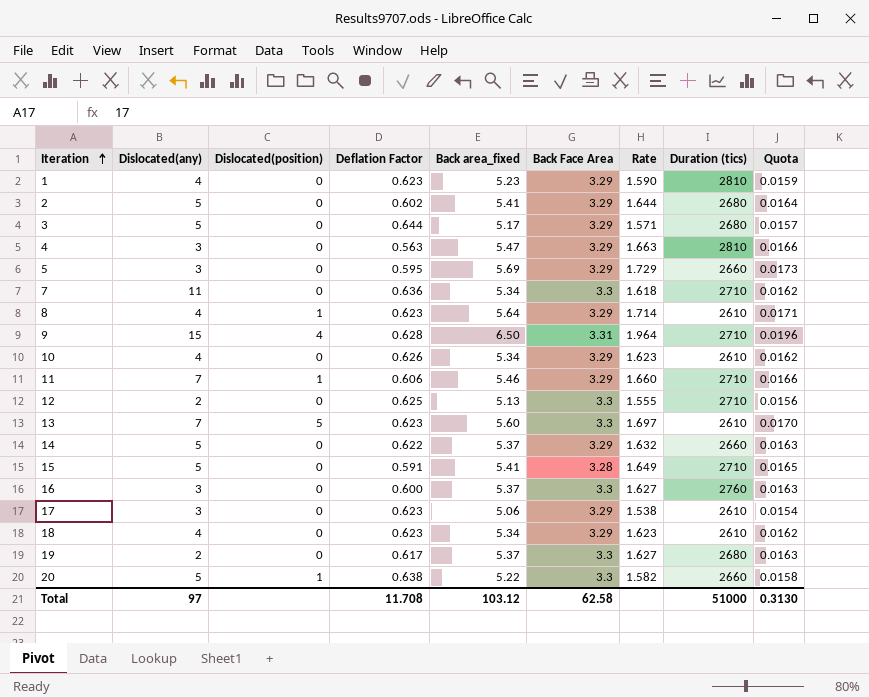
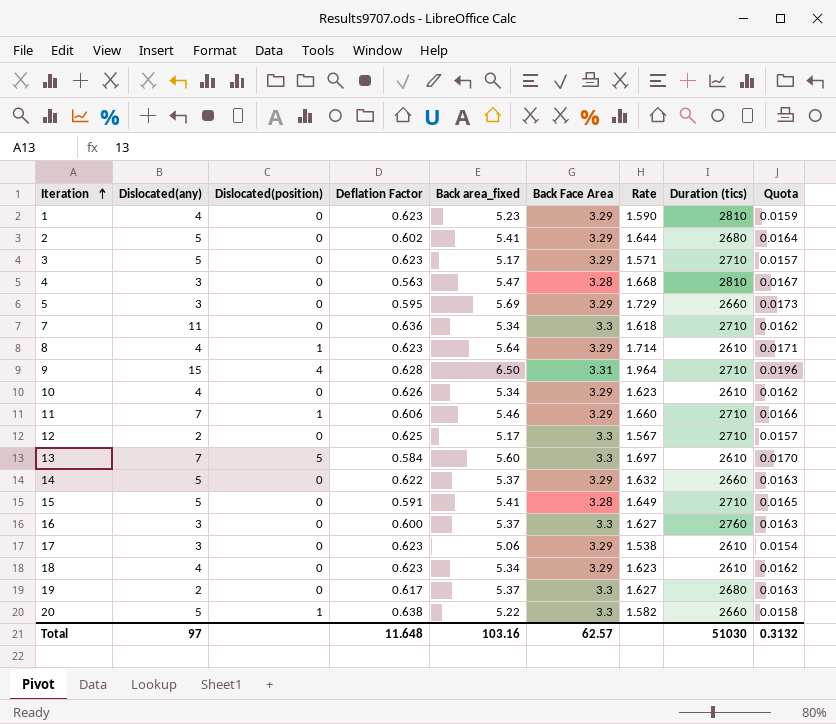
3 | Deflation Factor: 0.644 -> 0.623
3 | Duration (tics): 2680 -> 2710
4 | Back Face Area: 3.29 -> 3.28
4 | Rate: 1.663 -> 1.668
4 | Quota: 0.0166 -> 0.0167
12 | Back area_fixed: 5.13 -> 5.17
12 | Rate: 1.555 -> 1.567
12 | Quota: 0.0156 -> 0.0157
13 | Deflation Factor: 0.623 -> 0.584
Total | Deflation Factor: 11.708 -> 11.648
Total | Back area_fixed: 103.12 -> 103.16
Total | Back Face Area: 62.58 -> 62.57
Total | Duration (tics): 51000 -> 51030
Total | Quota: 0.3130 -> 0.3132

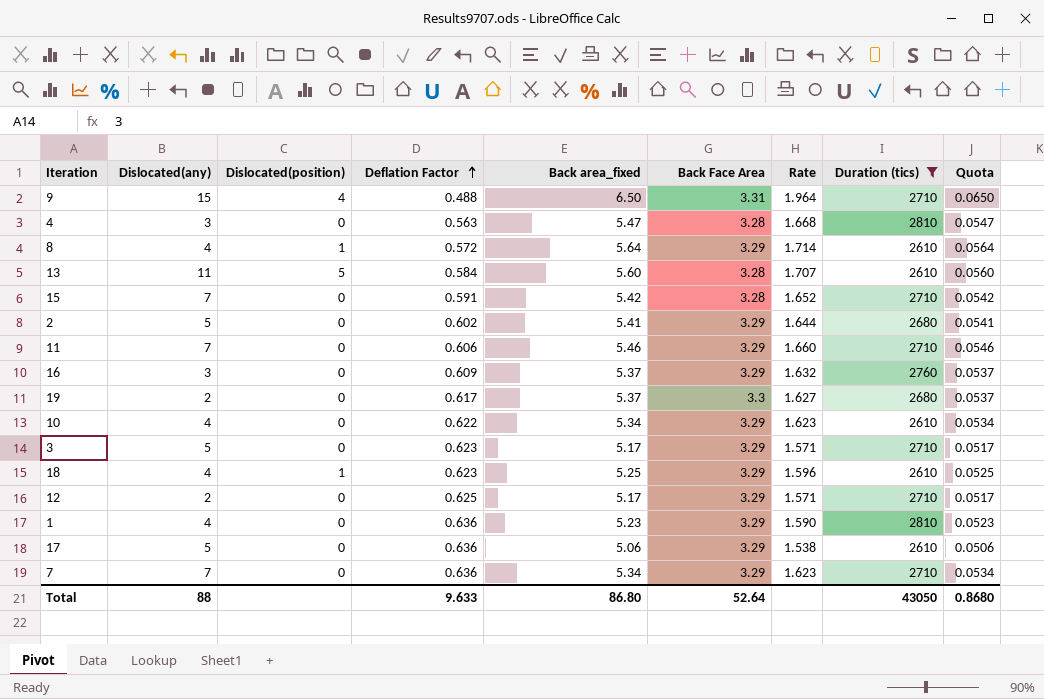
filter: none -> Duration (tics) != 2660
row order: Iteration ascending -> Deflation Factor ascending
column Quota | formula: [Rate] * 0.01 -> [Back area_fixed] * 0.01
9 | Deflation Factor: 0.628 -> 0.488
8 | Deflation Factor: 0.623 -> 0.572
13 | Dislocated(any): 7 -> 11
13 | Back Face Area: 3.3 -> 3.28
13 | Rate: 1.697 -> 1.707
15 | Dislocated(any): 5 -> 7
15 | Back area_fixed: 5.41 -> 5.42
15 | Rate: 1.649 -> 1.652
11 | Dislocated(position): 1 -> 0
16 | Deflation Factor: 0.600 -> 0.609
16 | Back Face Area: 3.3 -> 3.29
16 | Rate: 1.627 -> 1.632
10 | Deflation Factor: 0.626 -> 0.622
18 | Dislocated(position): 0 -> 1
18 | Back area_fixed: 5.34 -> 5.25
18 | Rate: 1.623 -> 1.596
12 | Back Face Area: 3.3 -> 3.29
12 | Rate: 1.567 -> 1.571
1 | Deflation Factor: 0.623 -> 0.636
17 | Dislocated(any): 3 -> 5
17 | Deflation Factor: 0.623 -> 0.636
7 | Dislocated(any): 11 -> 7
7 | Back Face Area: 3.3 -> 3.29
7 | Rate: 1.618 -> 1.623
Total | Dislocated(any): 97 -> 88
Total | Deflation Factor: 11.648 -> 9.633
Total | Back area_fixed: 103.16 -> 86.80
Total | Back Face Area: 62.57 -> 52.64
Total | Duration (tics): 51030 -> 43050
Total | Quota: 0.3132 -> 0.8680

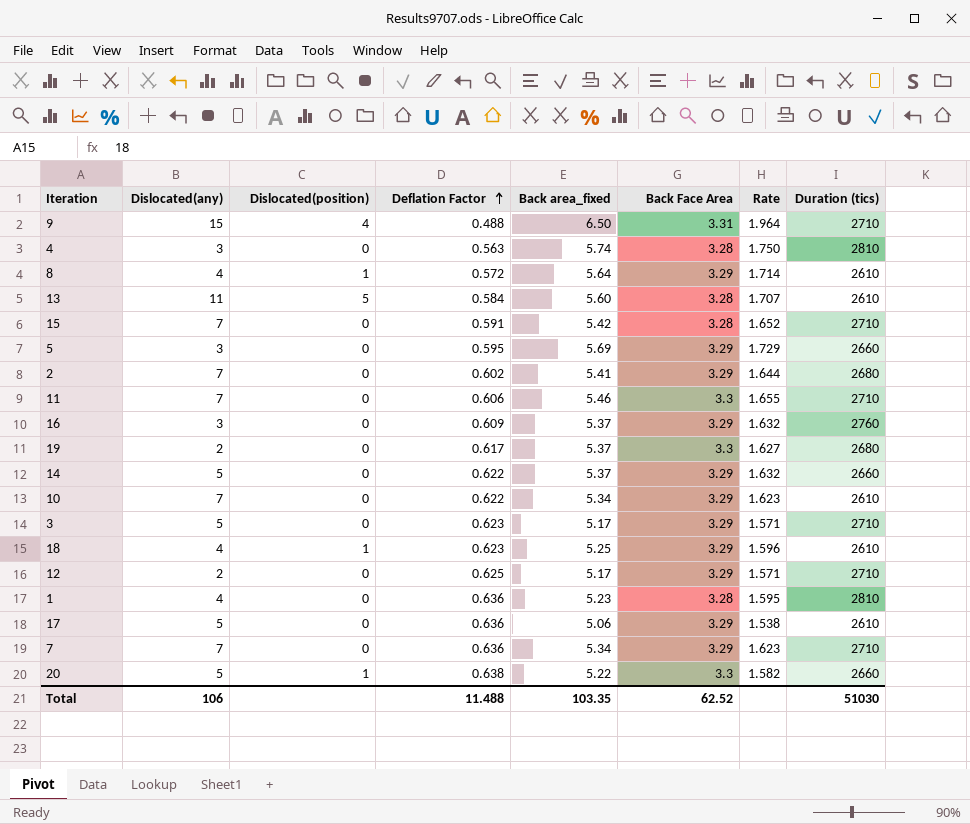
filter: Duration (tics) != 2660 -> none
column Quota | formula: [Back area_fixed] * 0.01 -> none
4 | Back area_fixed: 5.47 -> 5.74
4 | Rate: 1.668 -> 1.750
2 | Dislocated(any): 5 -> 7
11 | Back Face Area: 3.29 -> 3.3
11 | Rate: 1.660 -> 1.655
10 | Dislocated(any): 4 -> 7
1 | Back Face Area: 3.29 -> 3.28
1 | Rate: 1.590 -> 1.595
Total | Dislocated(any): 88 -> 106
Total | Deflation Factor: 9.633 -> 11.488
Total | Back area_fixed: 86.80 -> 103.35
Total | Back Face Area: 52.64 -> 62.52
Total | Duration (tics): 43050 -> 51030

